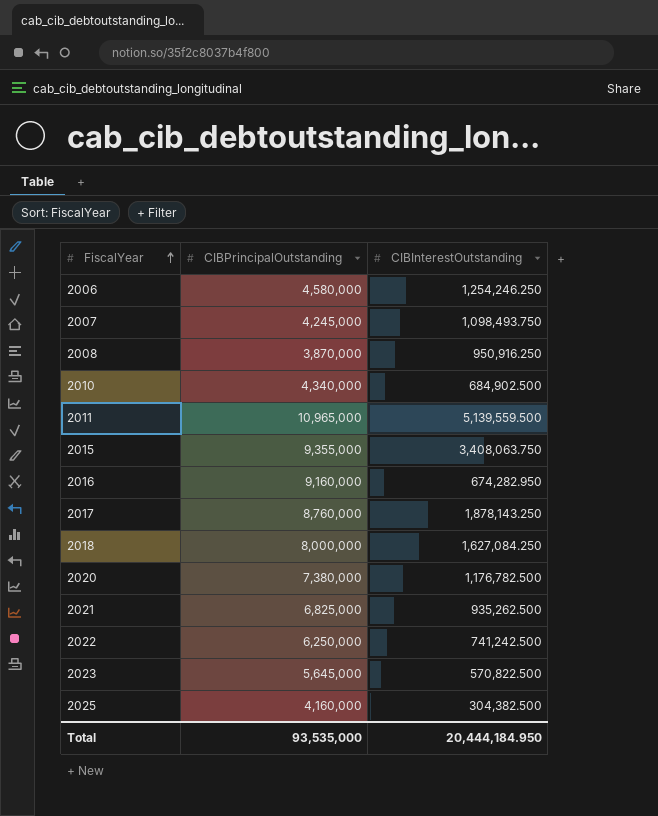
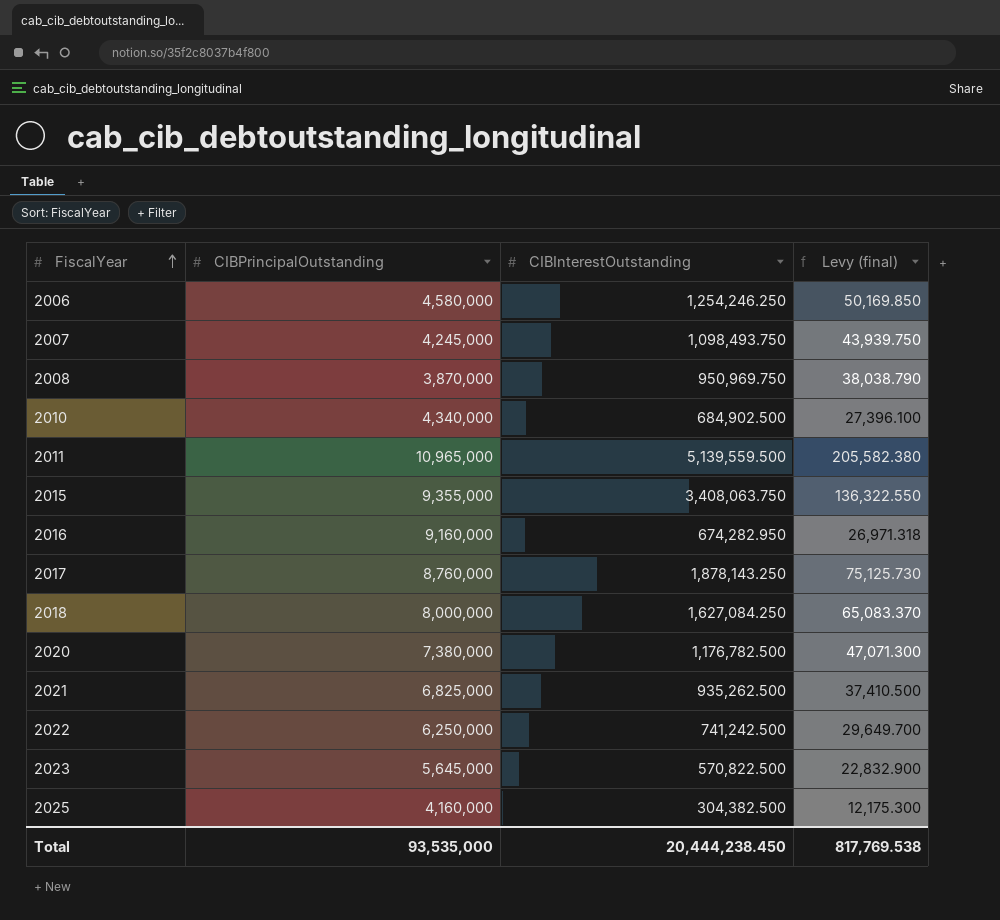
column Levy (final) | formula: none -> [CIBInterestOutstanding] * 0.04
2008 | CIBInterestOutstanding: 950,916.250 -> 950,969.750
Total | CIBInterestOutstanding: 20,444,184.950 -> 20,444,238.450

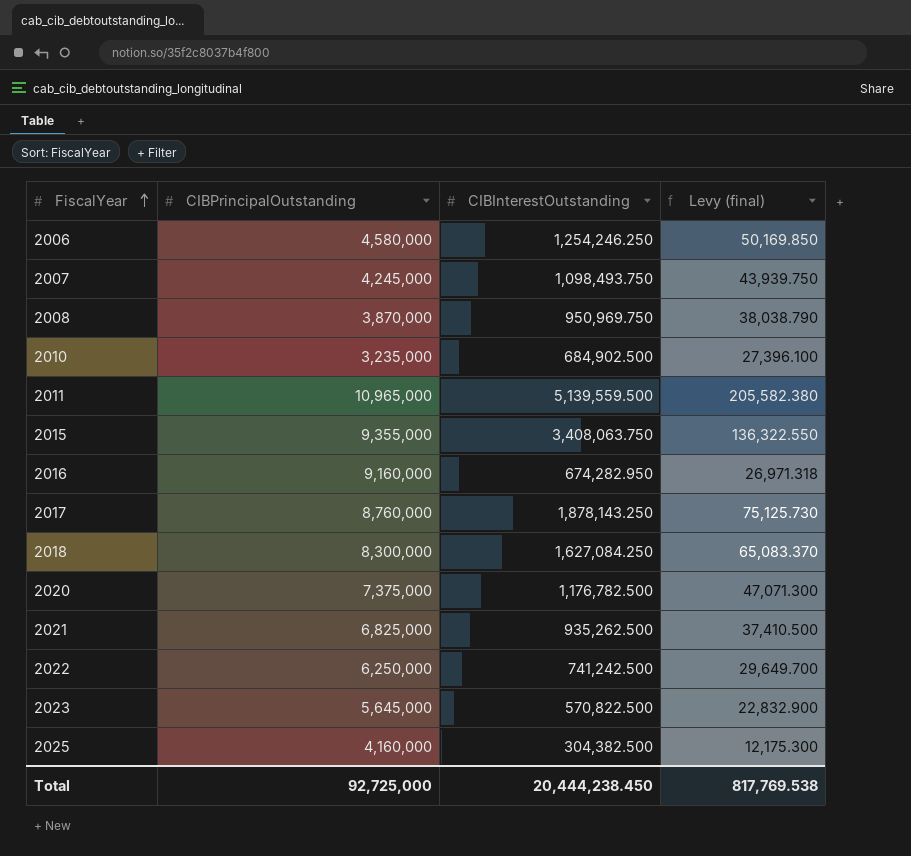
2010 | CIBPrincipalOutstanding: 4,340,000 -> 3,235,000
2018 | CIBPrincipalOutstanding: 8,000,000 -> 8,300,000
2020 | CIBPrincipalOutstanding: 7,380,000 -> 7,375,000
Total | CIBPrincipalOutstanding: 93,535,000 -> 92,725,000

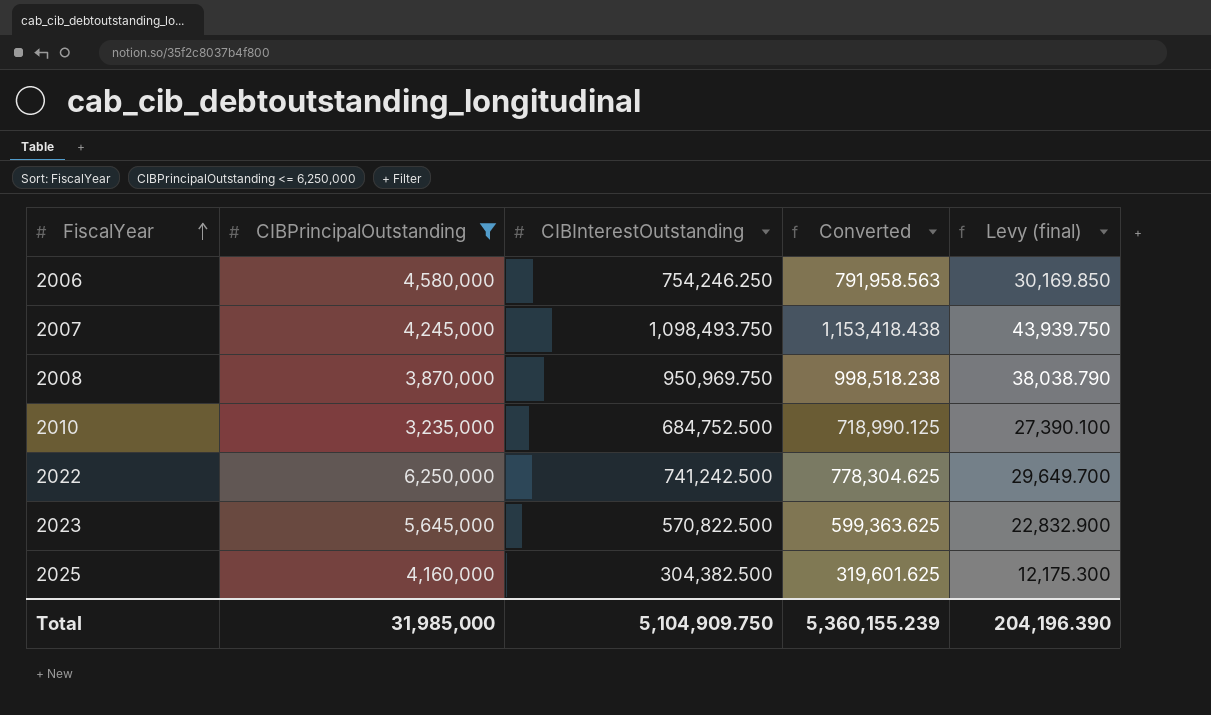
filter: none -> CIBPrincipalOutstanding <= 6,250,000
column Converted | formula: none -> [CIBInterestOutstanding] * 1.05
2006 | CIBInterestOutstanding: 1,254,246.250 -> 754,246.250
2006 | Levy (final): 50,169.850 -> 30,169.850
2010 | CIBInterestOutstanding: 684,902.500 -> 684,752.500
2010 | Levy (final): 27,396.100 -> 27,390.100
Total | CIBPrincipalOutstanding: 92,725,000 -> 31,985,000
Total | CIBInterestOutstanding: 20,444,238.450 -> 5,104,909.750
Total | Levy (final): 817,769.538 -> 204,196.390

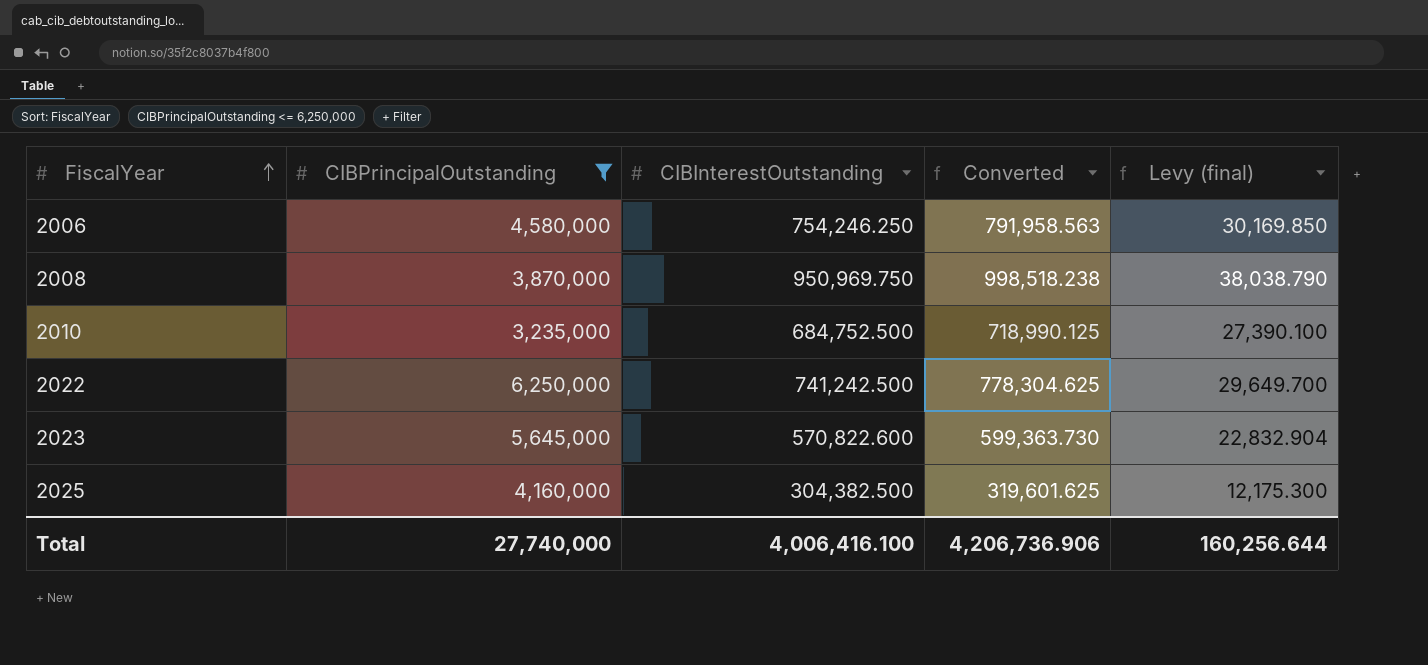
row 2007: 4,245,000 | 1,098,493.750 | 1,153,418.438 | 43,939.750 -> none
2023 | CIBInterestOutstanding: 570,822.500 -> 570,822.600
2023 | Converted: 599,363.625 -> 599,363.730
2023 | Levy (final): 22,832.900 -> 22,832.904
Total | CIBPrincipalOutstanding: 31,985,000 -> 27,740,000
Total | CIBInterestOutstanding: 5,104,909.750 -> 4,006,416.100
Total | Converted: 5,360,155.239 -> 4,206,736.906
Total | Levy (final): 204,196.390 -> 160,256.644

